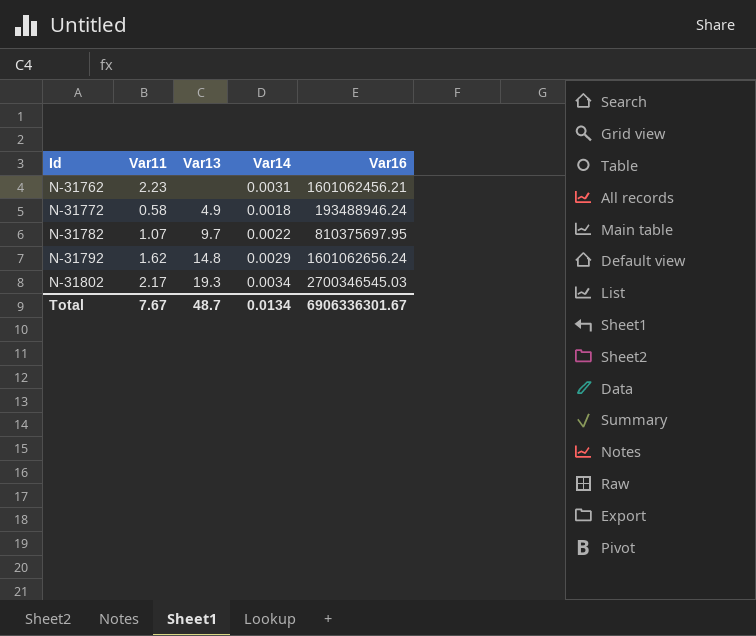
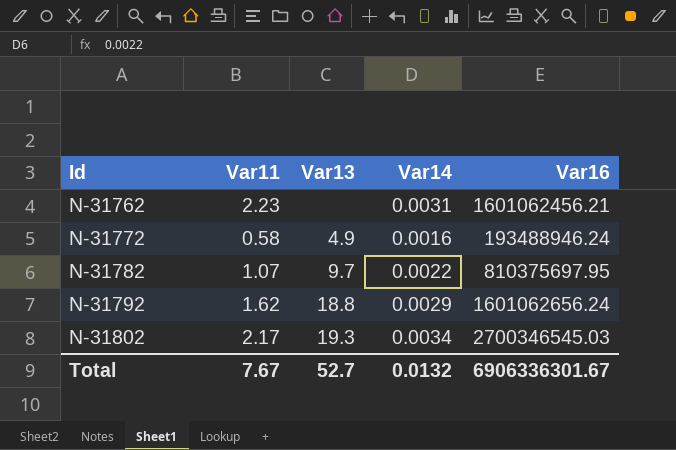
N-31772 | Var14: 0.0018 -> 0.0016
N-31792 | Var13: 14.8 -> 18.8
Total | Var13: 48.7 -> 52.7
Total | Var14: 0.0134 -> 0.0132

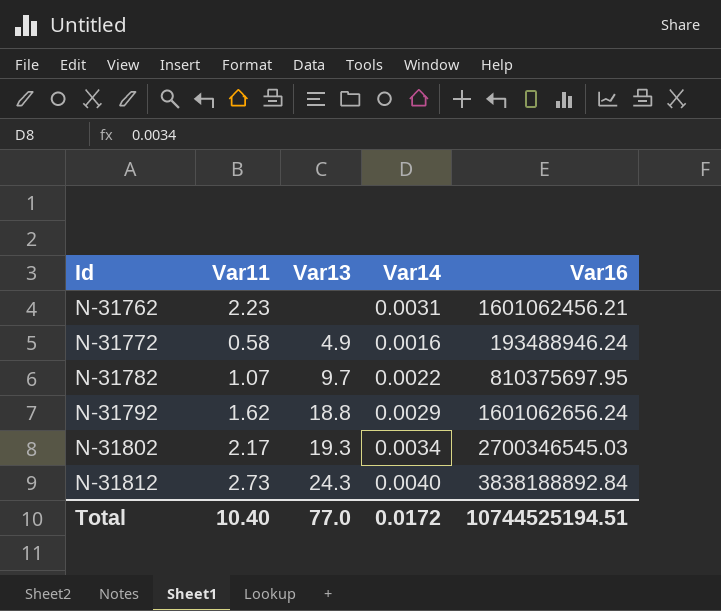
row N-31812: none -> 2.73 | 24.3 | 0.0040 | 3838188892.84
Total | Var11: 7.67 -> 10.40
Total | Var13: 52.7 -> 77.0
Total | Var14: 0.0132 -> 0.0172
Total | Var16: 6906336301.67 -> 10744525194.51

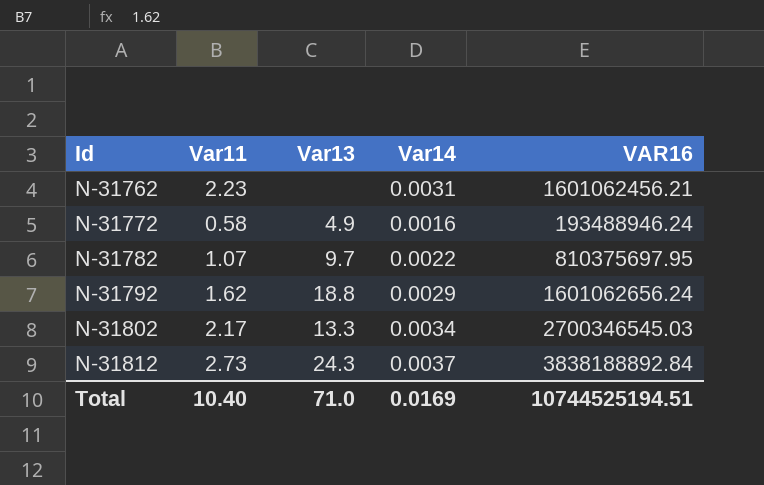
column name: Var16 -> VAR16
N-31802 | Var13: 19.3 -> 13.3
N-31812 | Var14: 0.0040 -> 0.0037
Total | Var13: 77.0 -> 71.0
Total | Var14: 0.0172 -> 0.0169

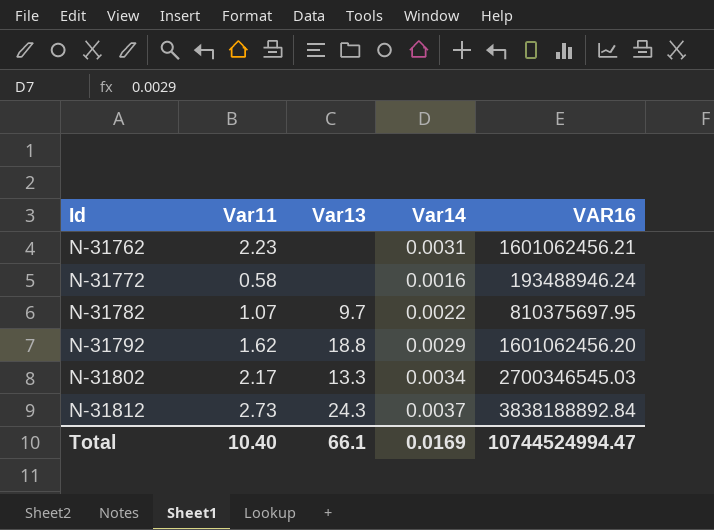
N-31772 | Var13: 4.9 -> none
N-31792 | VAR16: 1601062656.24 -> 1601062456.20
Total | Var13: 71.0 -> 66.1
Total | VAR16: 10744525194.51 -> 10744524994.47

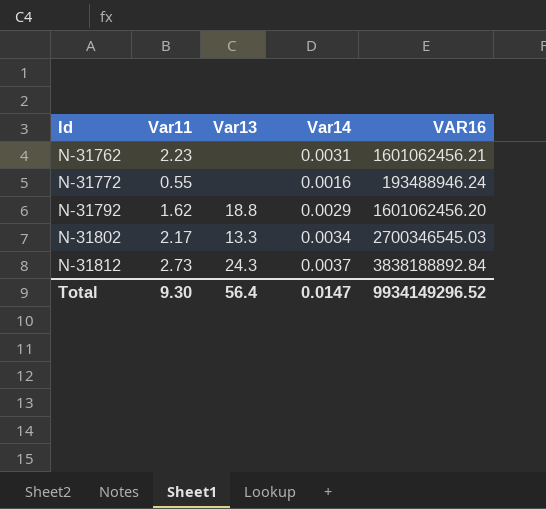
row N-31782: 1.07 | 9.7 | 0.0022 | 810375697.95 -> none
N-31772 | Var11: 0.58 -> 0.55
Total | Var11: 10.40 -> 9.30
Total | Var13: 66.1 -> 56.4
Total | Var14: 0.0169 -> 0.0147
Total | VAR16: 10744524994.47 -> 9934149296.52

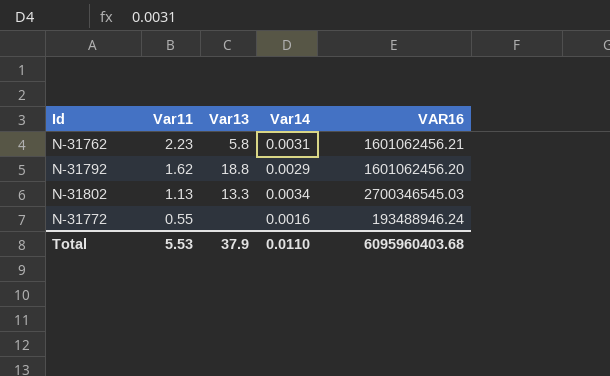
row order: Id ascending -> Var11 descending
row N-31812: 2.73 | 24.3 | 0.0037 | 3838188892.84 -> none
N-31762 | Var13: none -> 5.8
N-31802 | Var11: 2.17 -> 1.13
Total | Var11: 9.30 -> 5.53
Total | Var13: 56.4 -> 37.9
Total | Var14: 0.0147 -> 0.0110
Total | VAR16: 9934149296.52 -> 6095960403.68

